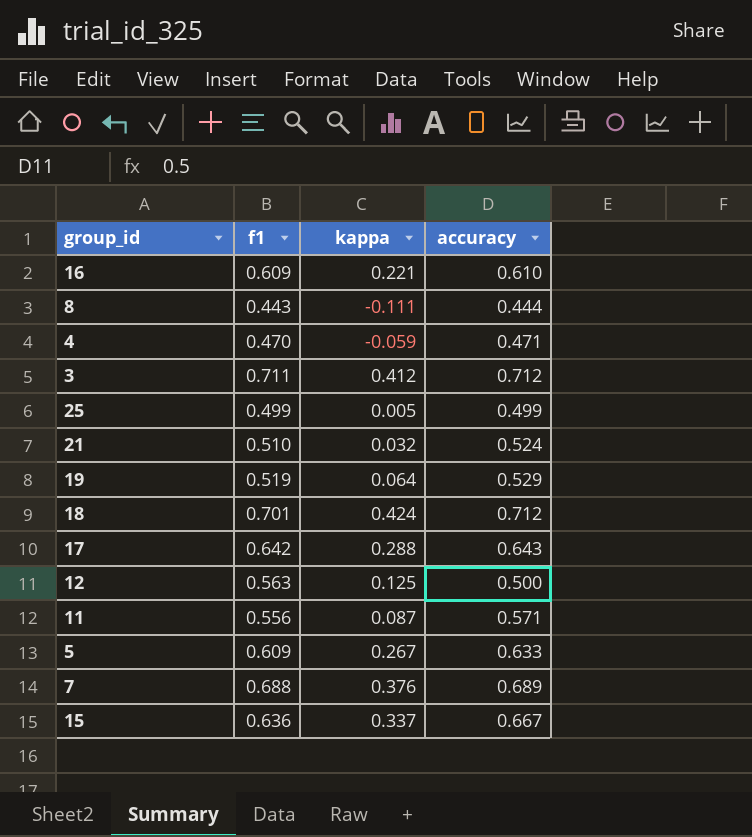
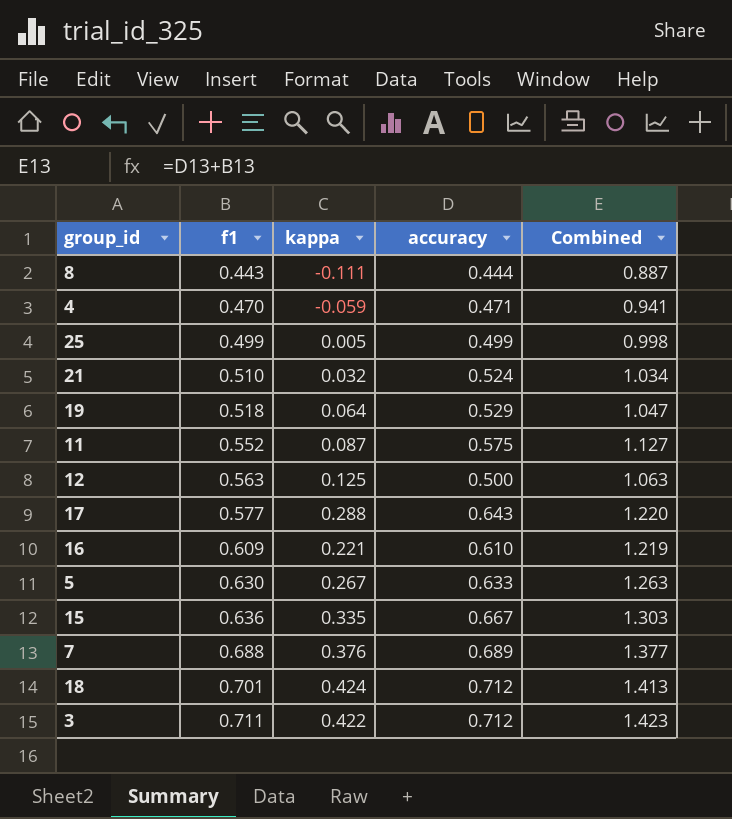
row order: none -> f1 ascending
column Combined | formula: none -> [f1] + [accuracy]
19 | f1: 0.519 -> 0.518
11 | f1: 0.556 -> 0.552
11 | accuracy: 0.571 -> 0.575
17 | f1: 0.642 -> 0.577
5 | f1: 0.609 -> 0.630
15 | kappa: 0.337 -> 0.335
3 | kappa: 0.412 -> 0.422

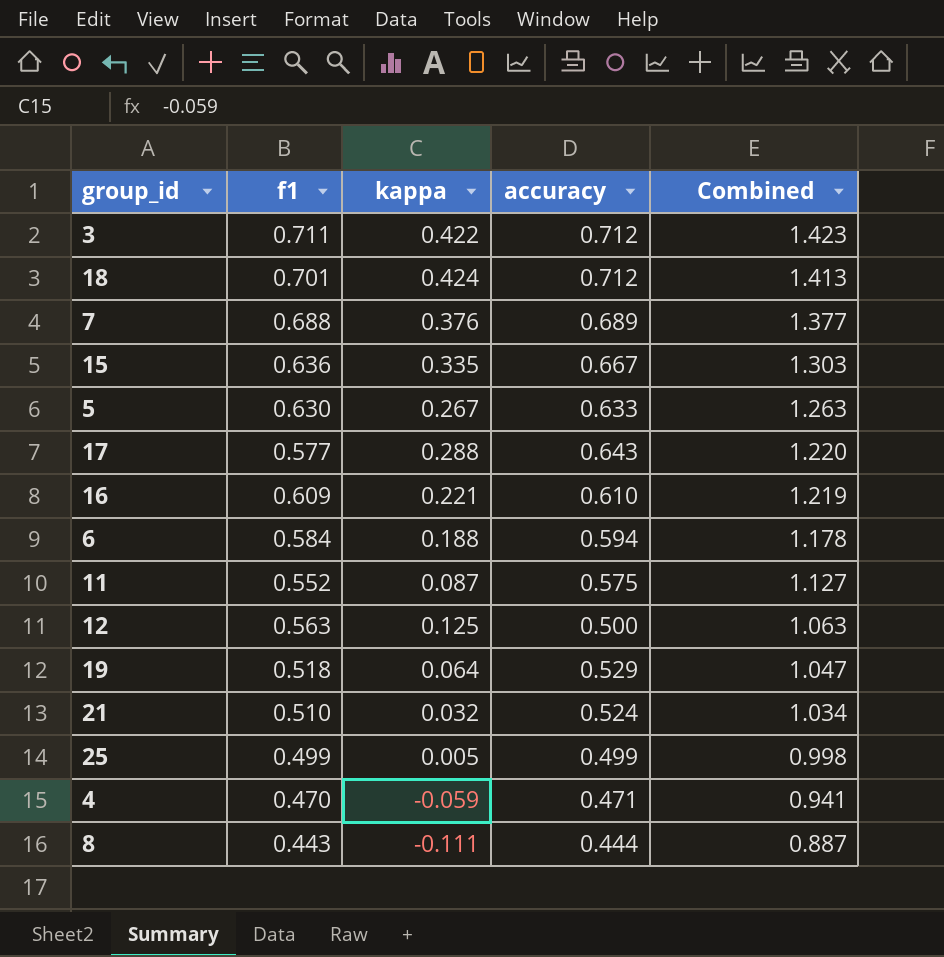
row order: f1 ascending -> Combined descending
row 6: none -> 0.584 | 0.188 | 0.594 | 1.178

